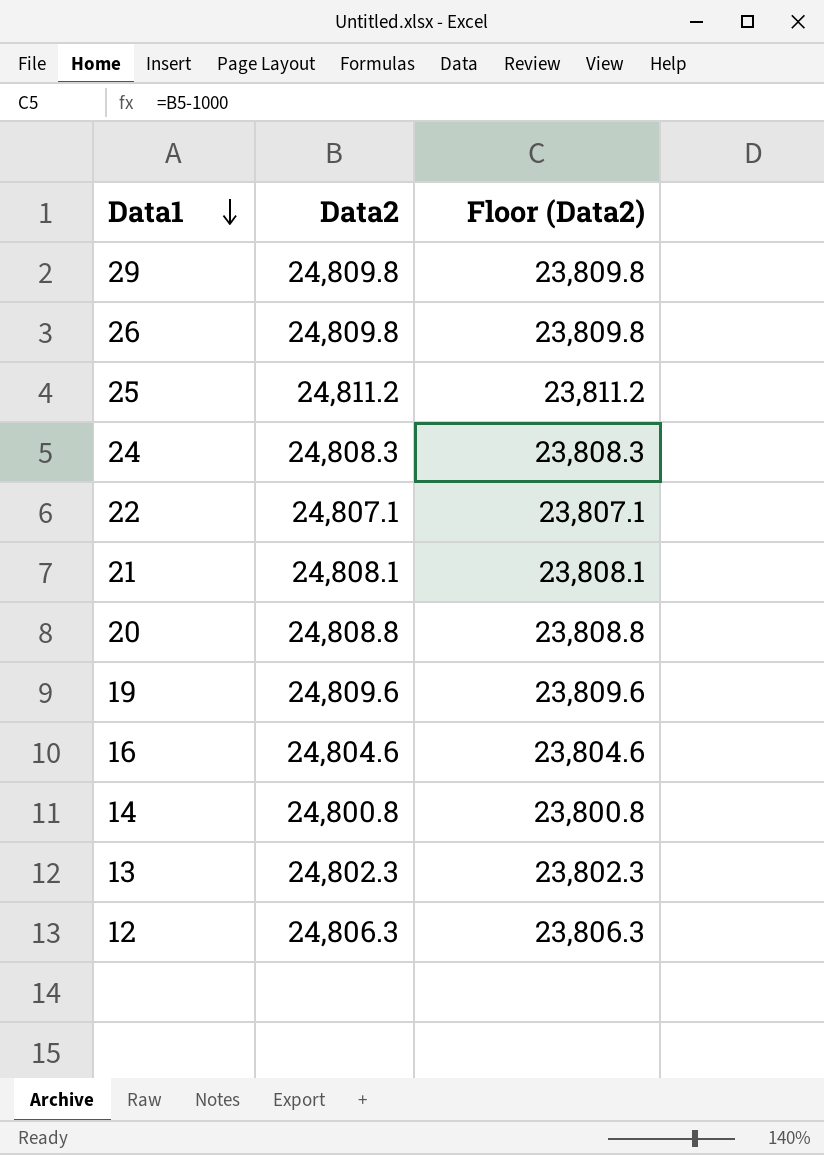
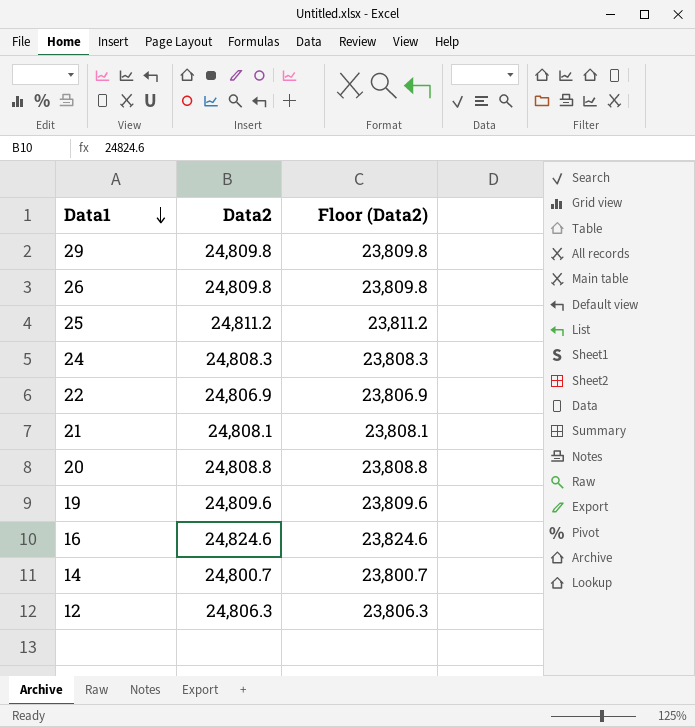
row 13: 24,802.3 | 23,802.3 -> none
22 | Data2: 24,807.1 -> 24,806.9
22 | Floor (Data2): 23,807.1 -> 23,806.9
16 | Data2: 24,804.6 -> 24,824.6
16 | Floor (Data2): 23,804.6 -> 23,824.6
14 | Data2: 24,800.8 -> 24,800.7
14 | Floor (Data2): 23,800.8 -> 23,800.7

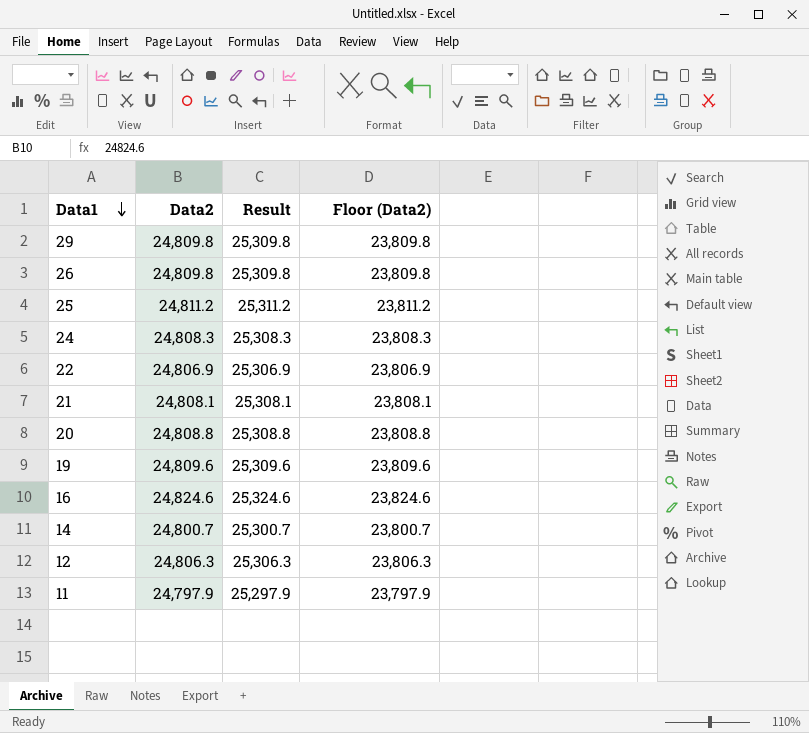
column Result | formula: none -> [Data2] + 500
row 11: none -> 24,797.9 | 25,297.9 | 23,797.9

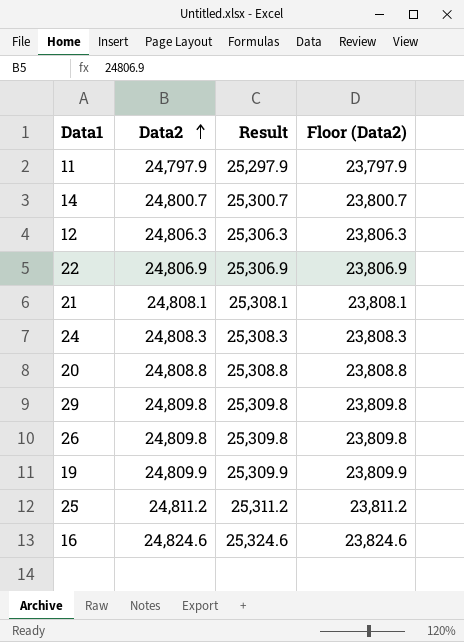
row order: Data1 descending -> Data2 ascending
19 | Data2: 24,809.6 -> 24,809.9
19 | Result: 25,309.6 -> 25,309.9
19 | Floor (Data2): 23,809.6 -> 23,809.9

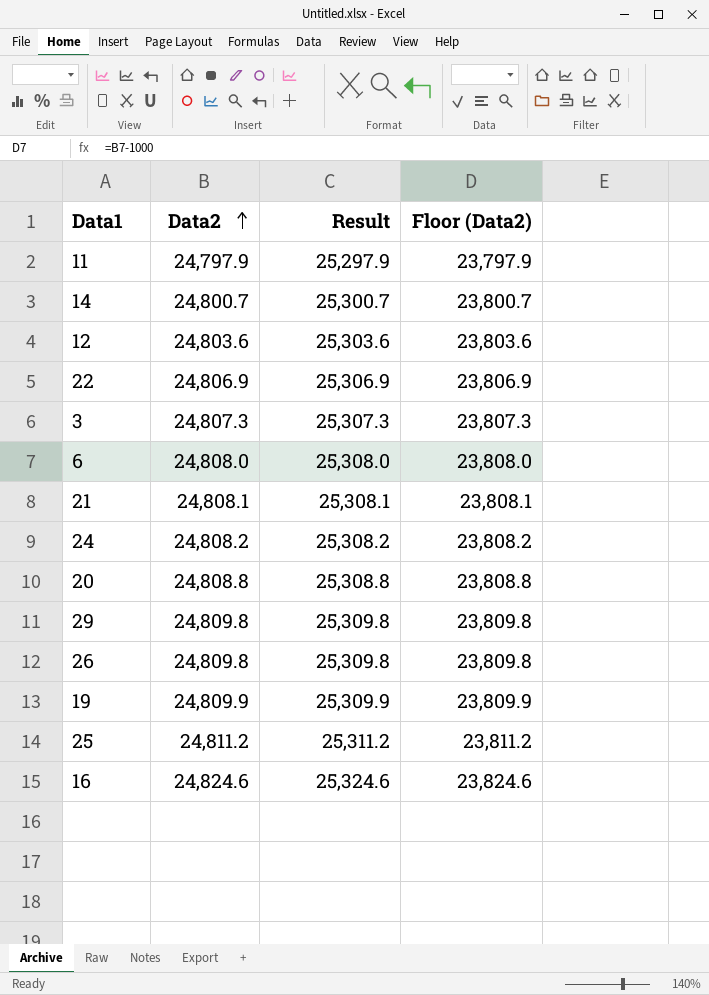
12 | Data2: 24,806.3 -> 24,803.6
12 | Result: 25,306.3 -> 25,303.6
12 | Floor (Data2): 23,806.3 -> 23,803.6
row 3: none -> 24,807.3 | 25,307.3 | 23,807.3
row 6: none -> 24,808.0 | 25,308.0 | 23,808.0
24 | Data2: 24,808.3 -> 24,808.2
24 | Result: 25,308.3 -> 25,308.2
24 | Floor (Data2): 23,808.3 -> 23,808.2

